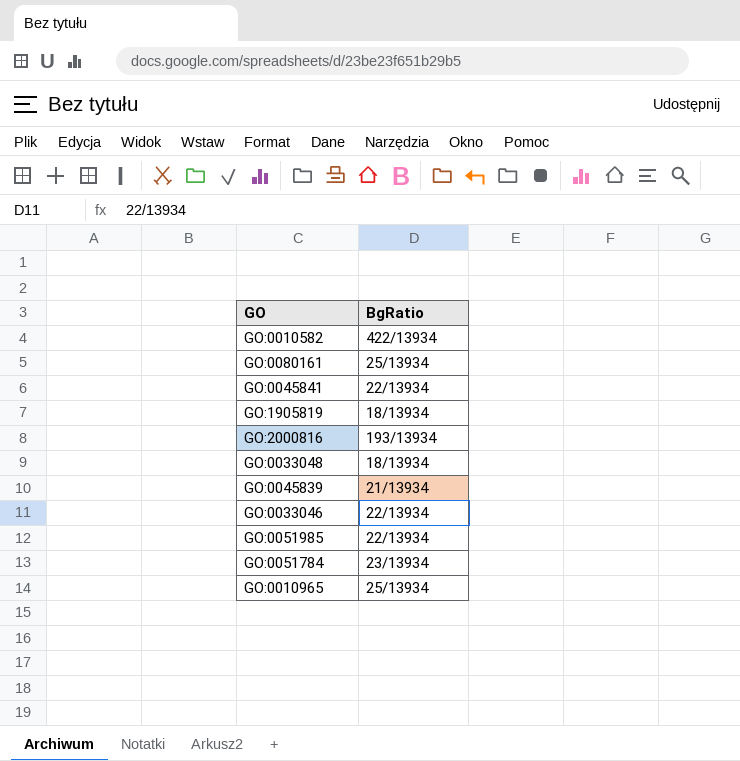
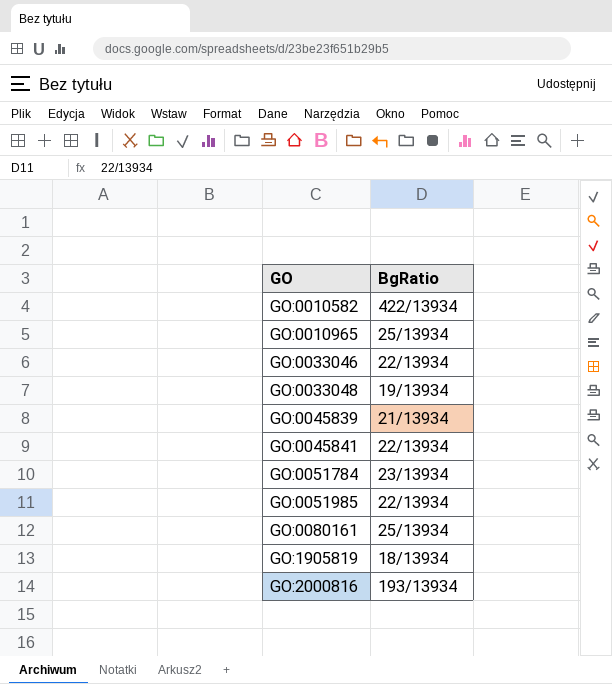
row order: none -> GO ascending
GO:0033048 | BgRatio: 18/13934 -> 19/13934

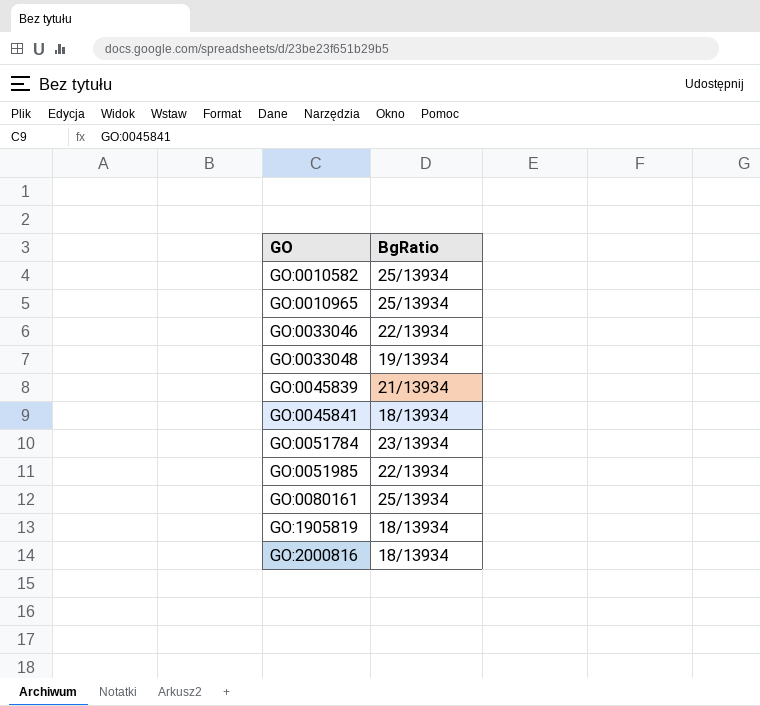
GO:0010582 | BgRatio: 422/13934 -> 25/13934
GO:0045841 | BgRatio: 22/13934 -> 18/13934
GO:2000816 | BgRatio: 193/13934 -> 18/13934

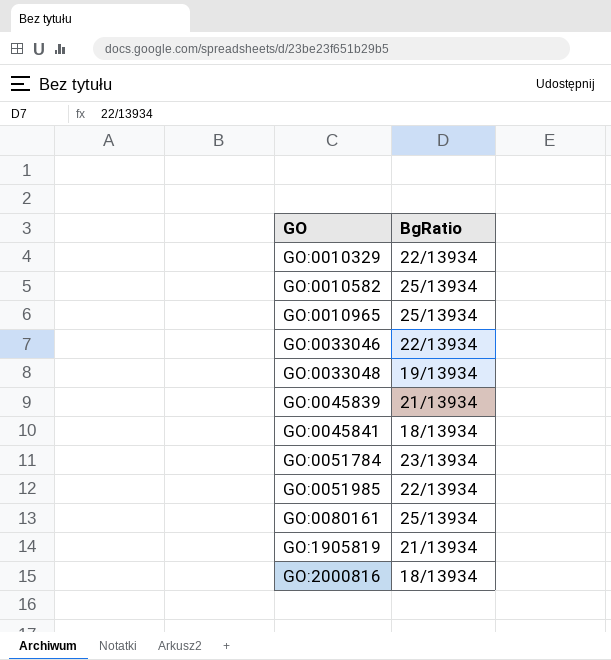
row GO:0010329: none -> 22/13934
GO:1905819 | BgRatio: 18/13934 -> 21/13934

